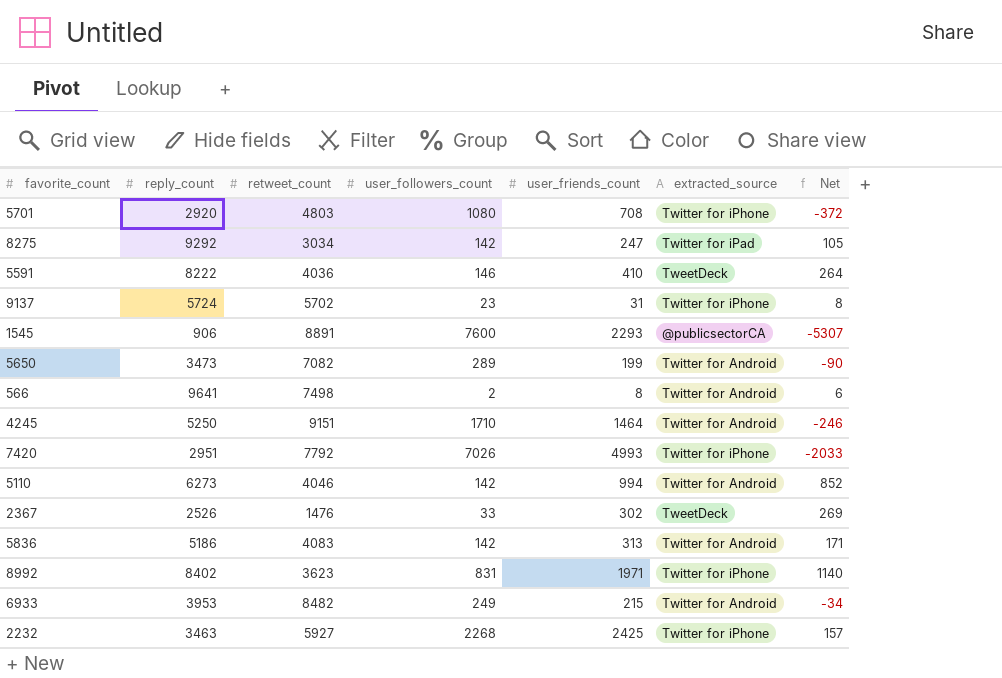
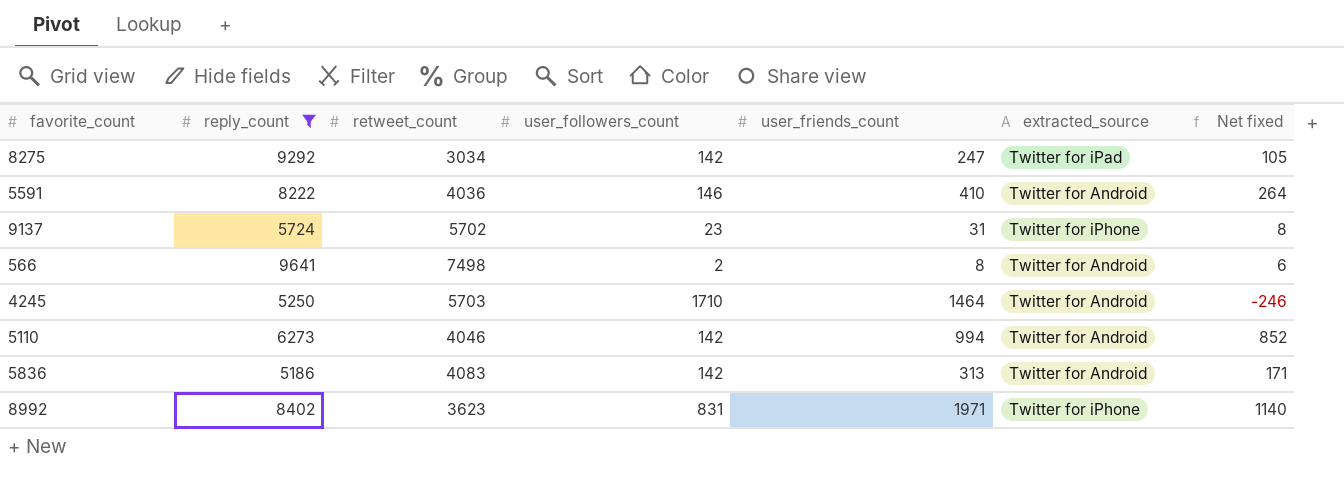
filter: none -> reply_count >= 5186
column name: Net -> Net fixed
5591 | extracted_source: TweetDeck -> Twitter for Android
4245 | retweet_count: 9151 -> 5703

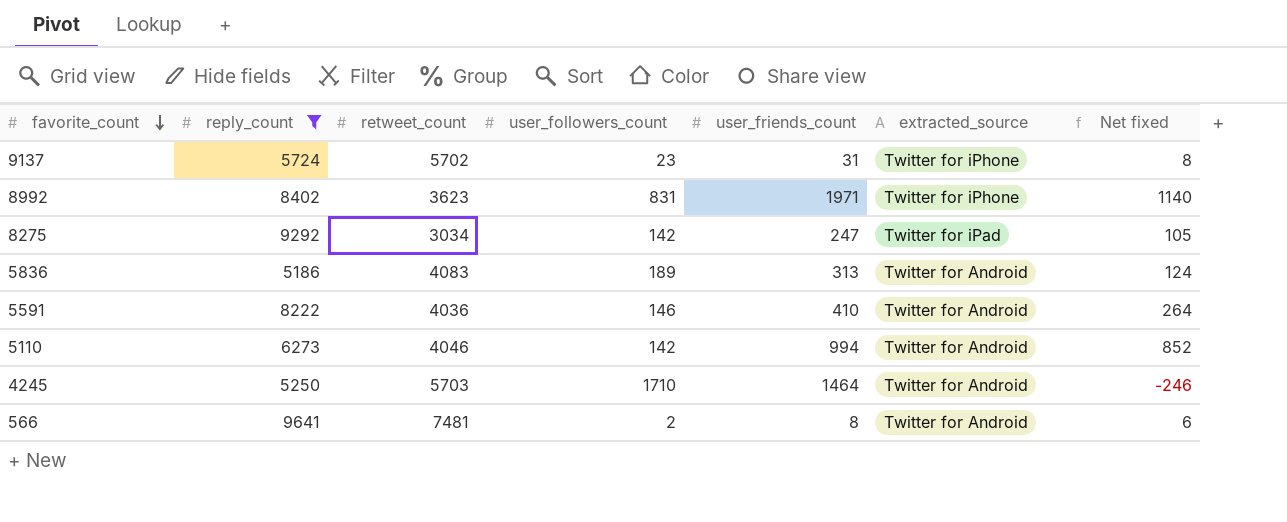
row order: none -> favorite_count descending
5836 | user_followers_count: 142 -> 189
5836 | Net fixed: 171 -> 124
566 | retweet_count: 7498 -> 7481

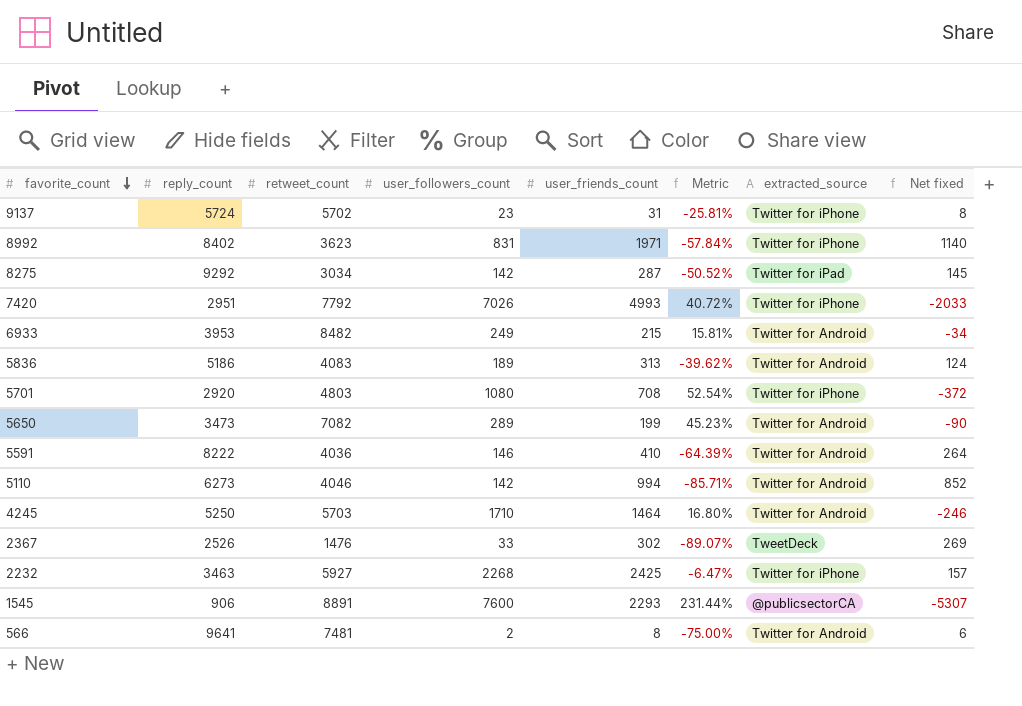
filter: reply_count >= 5186 -> none
column Metric | formula: none -> ([user_followers_count] - [user_friends_count]) / [user_friends_count]
8275 | user_friends_count: 247 -> 287
8275 | Net fixed: 105 -> 145

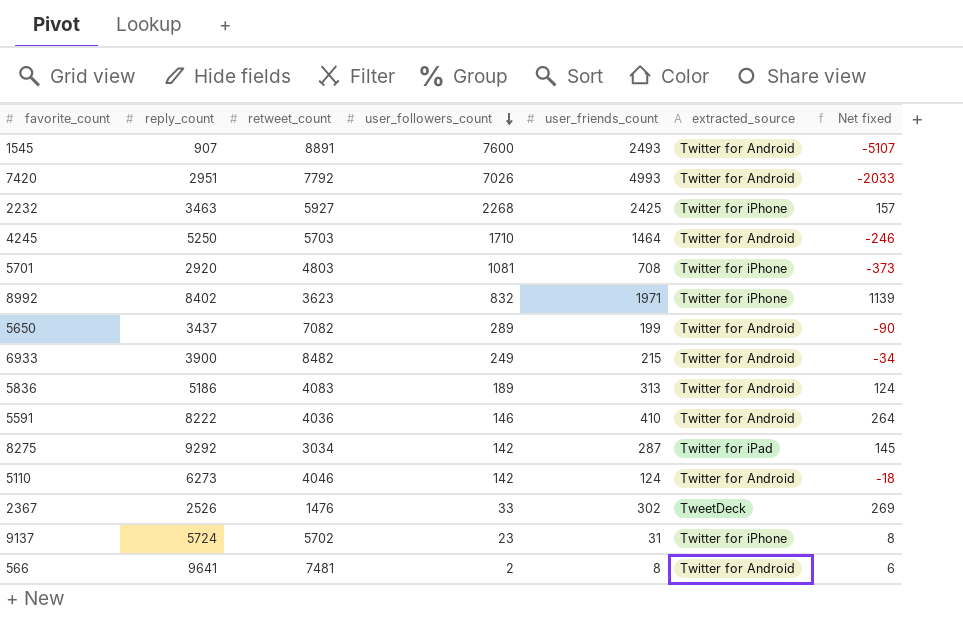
row order: favorite_count descending -> user_followers_count descending
column Metric | formula: ([user_followers_count] - [user_friends_count]) / [user_friends_count] -> none
1545 | reply_count: 906 -> 907
1545 | user_friends_count: 2293 -> 2493
1545 | extracted_source: @publicsectorCA -> Twitter for Android
1545 | Net fixed: -5307 -> -5107
7420 | extracted_source: Twitter for iPhone -> Twitter for Android
5701 | user_followers_count: 1080 -> 1081
5701 | Net fixed: -372 -> -373
8992 | user_followers_count: 831 -> 832
8992 | Net fixed: 1140 -> 1139
5650 | reply_count: 3473 -> 3437
6933 | reply_count: 3953 -> 3900
5110 | user_friends_count: 994 -> 124
5110 | Net fixed: 852 -> -18

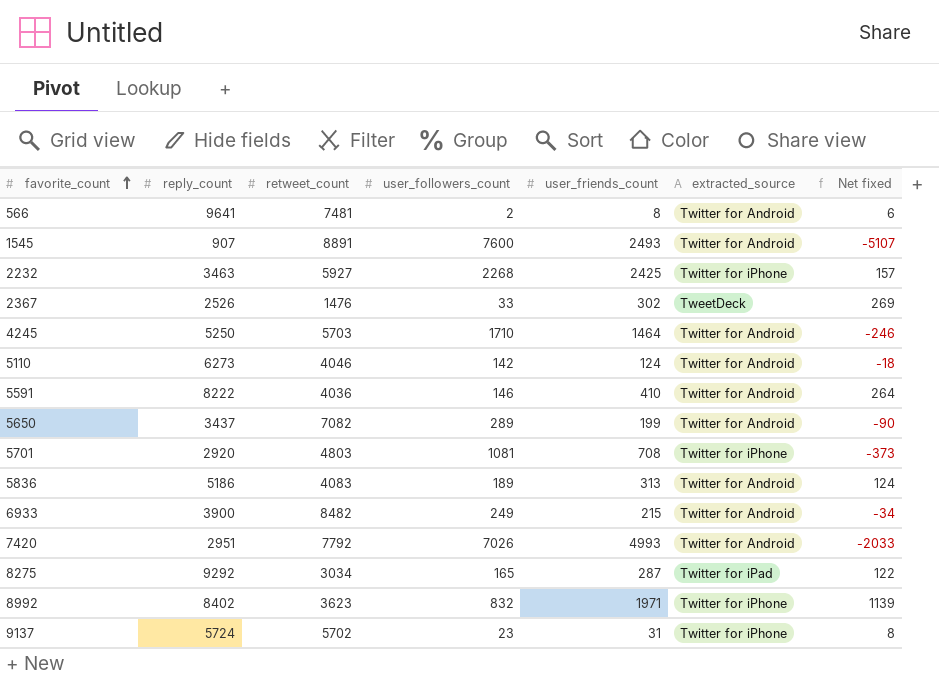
row order: user_followers_count descending -> favorite_count ascending
8275 | user_followers_count: 142 -> 165
8275 | Net fixed: 145 -> 122

